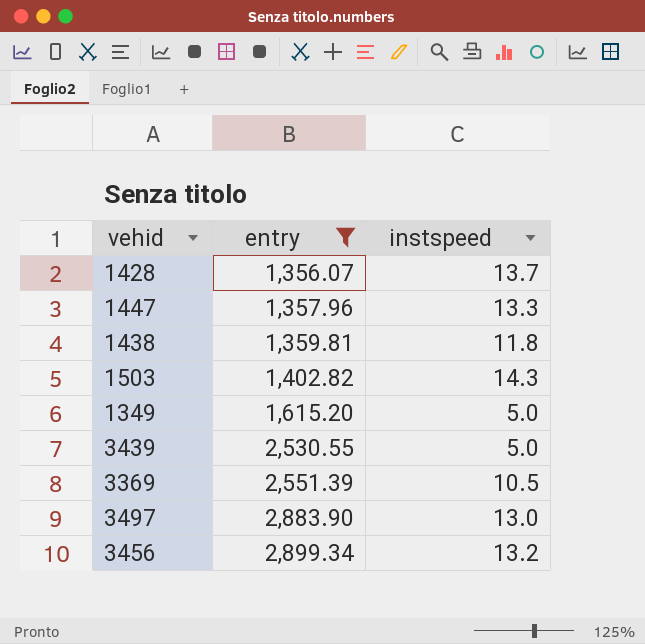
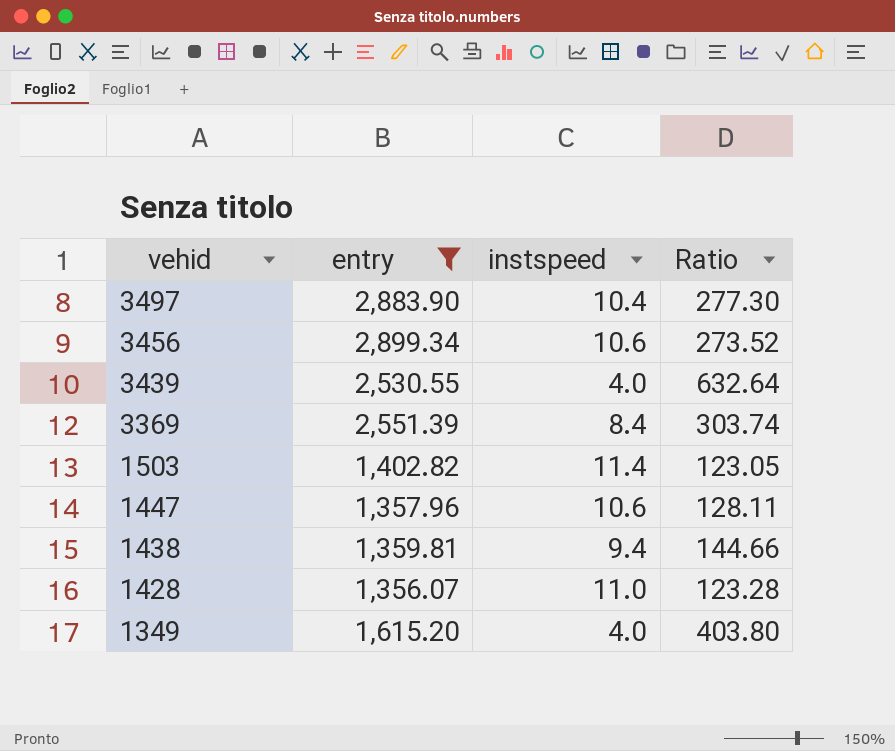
row order: entry ascending -> vehid descending
column Ratio | formula: none -> [entry] / [instspeed]
3497 | instspeed: 13.0 -> 10.4
3456 | instspeed: 13.2 -> 10.6
3439 | instspeed: 5.0 -> 4.0
3369 | instspeed: 10.5 -> 8.4
1503 | instspeed: 14.3 -> 11.4
1447 | instspeed: 13.3 -> 10.6
1438 | instspeed: 11.8 -> 9.4
1428 | instspeed: 13.7 -> 11.0
1349 | instspeed: 5.0 -> 4.0

